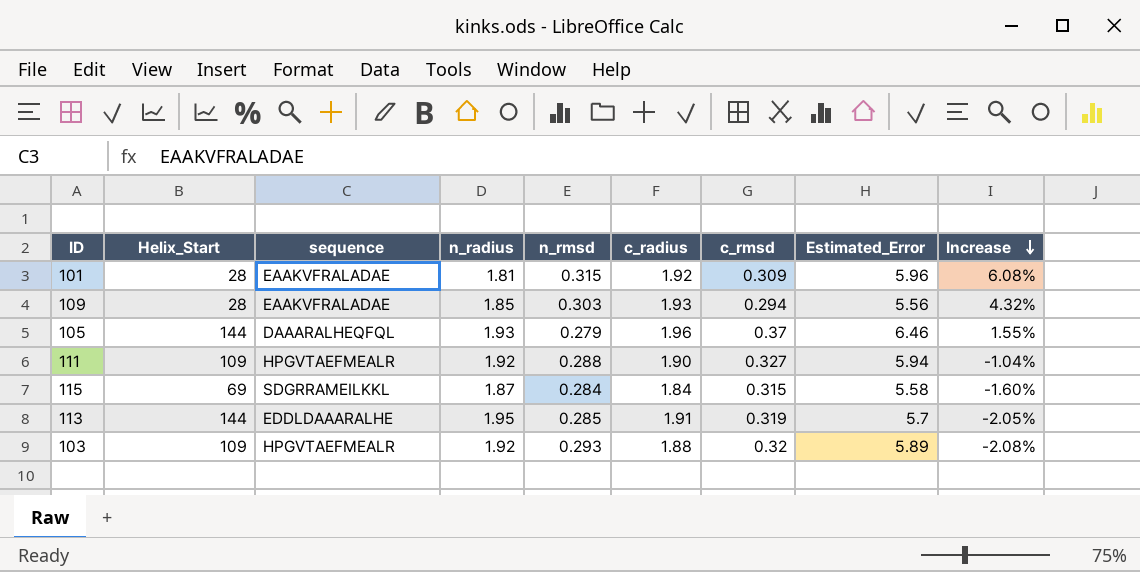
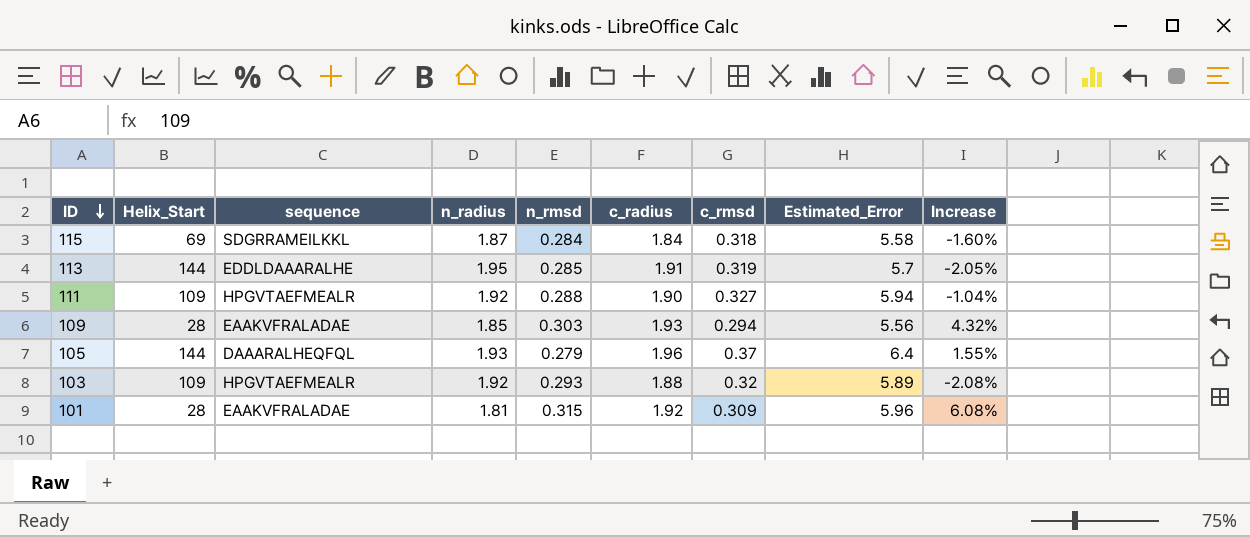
row order: Increase descending -> ID descending
115 | c_rmsd: 0.315 -> 0.318
105 | Estimated_Error: 6.46 -> 6.4

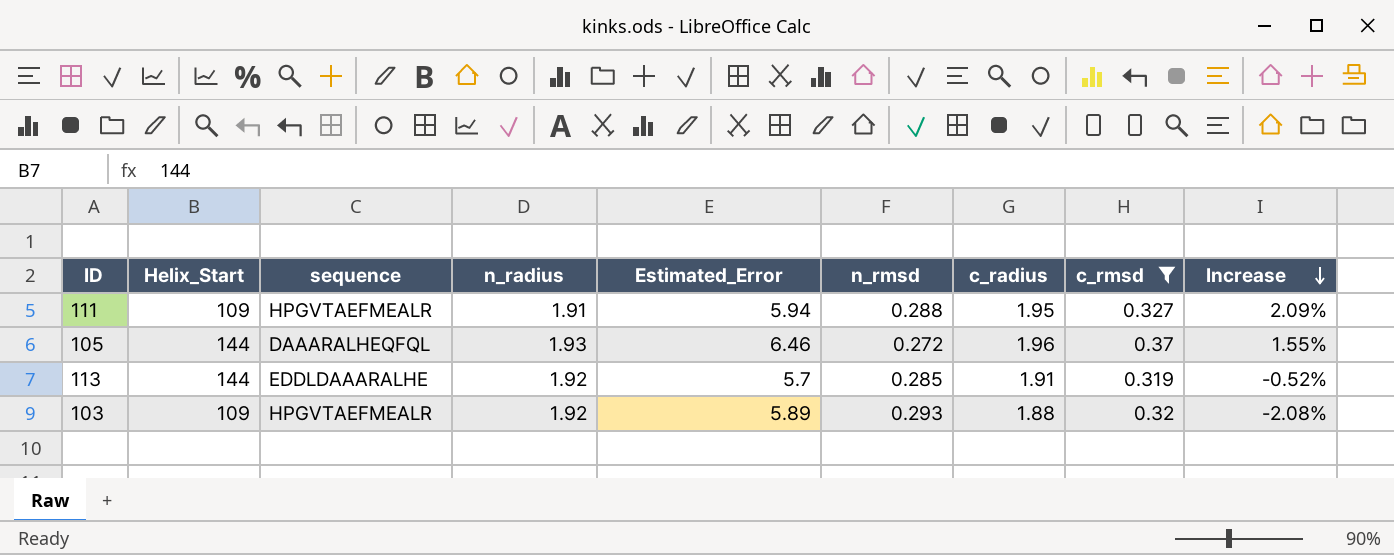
filter: none -> c_rmsd >= 0.319
row order: ID descending -> Increase descending
column Estimated_Error | position: 8 -> 5
111 | n_radius: 1.92 -> 1.91
111 | c_radius: 1.90 -> 1.95
111 | Increase: -1.04% -> 2.09%
105 | Estimated_Error: 6.4 -> 6.46
105 | n_rmsd: 0.279 -> 0.272
113 | n_radius: 1.95 -> 1.92
113 | Increase: -2.05% -> -0.52%

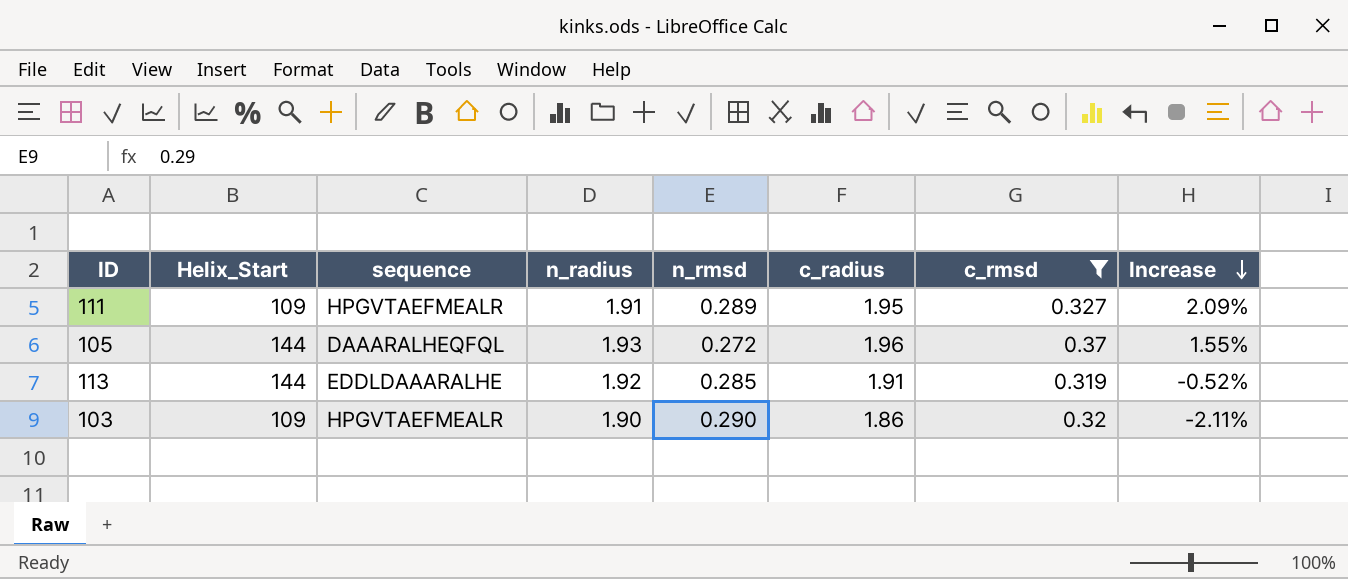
column Estimated_Error | position: 5 -> none
111 | n_rmsd: 0.288 -> 0.289
103 | n_radius: 1.92 -> 1.90
103 | n_rmsd: 0.293 -> 0.290
103 | c_radius: 1.88 -> 1.86
103 | Increase: -2.08% -> -2.11%

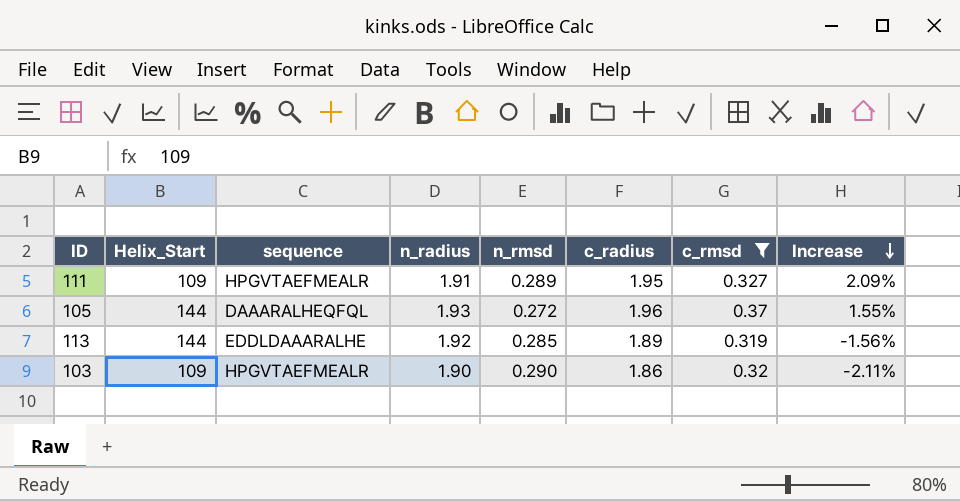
113 | c_radius: 1.91 -> 1.89
113 | Increase: -0.52% -> -1.56%

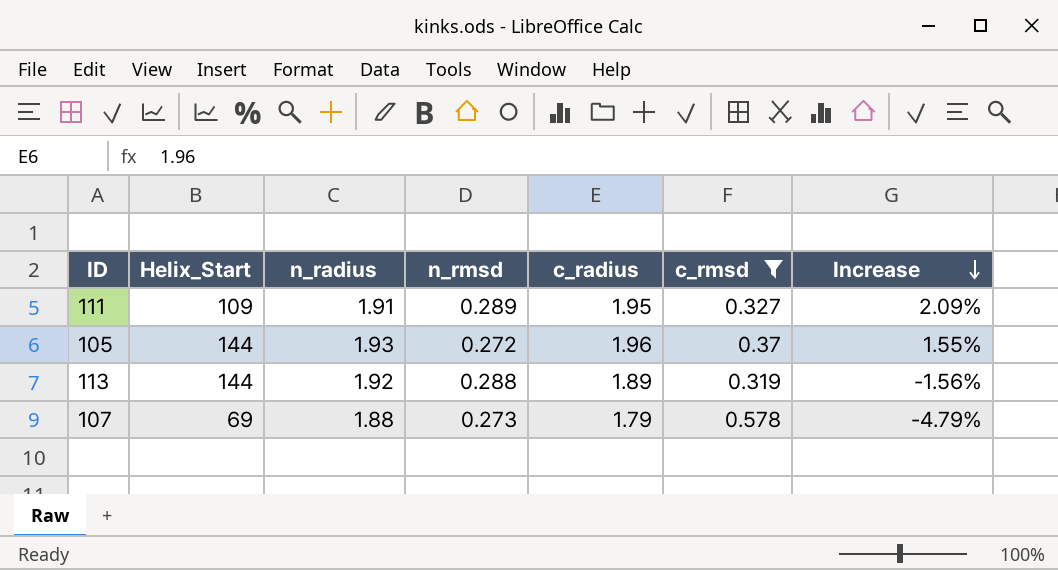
column sequence | position: 3 -> none
row 103: 109 | HPGVTAEFMEALR | 1.90 | 0.290 | 1.86 | 0.32 | -2.11% -> none
113 | n_rmsd: 0.285 -> 0.288
row 107: none -> 69 | 1.88 | 0.273 | 1.79 | 0.578 | -4.79%

